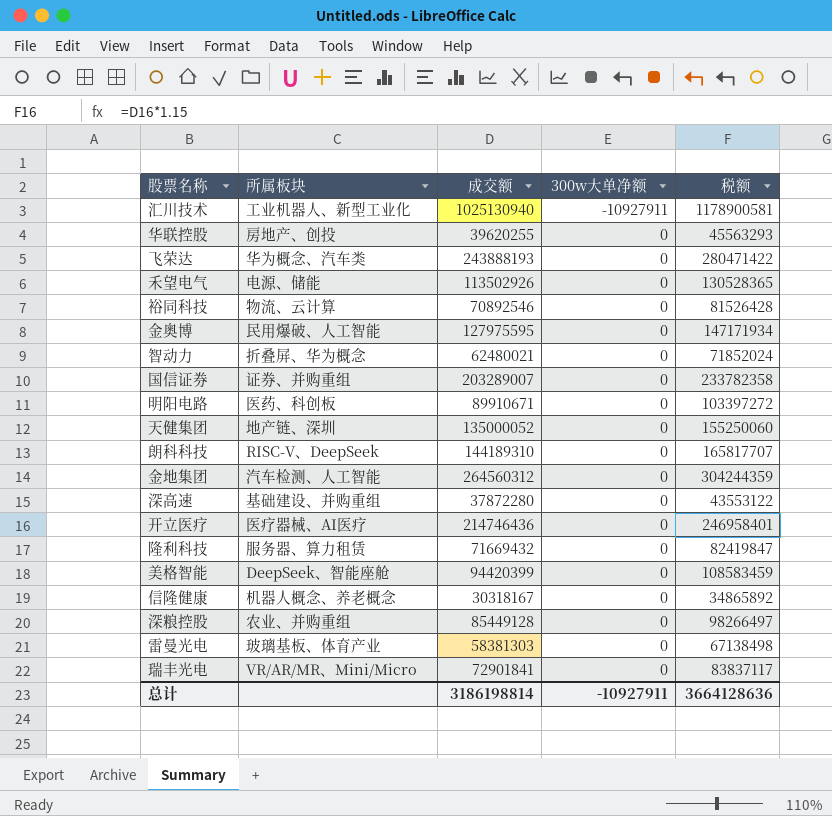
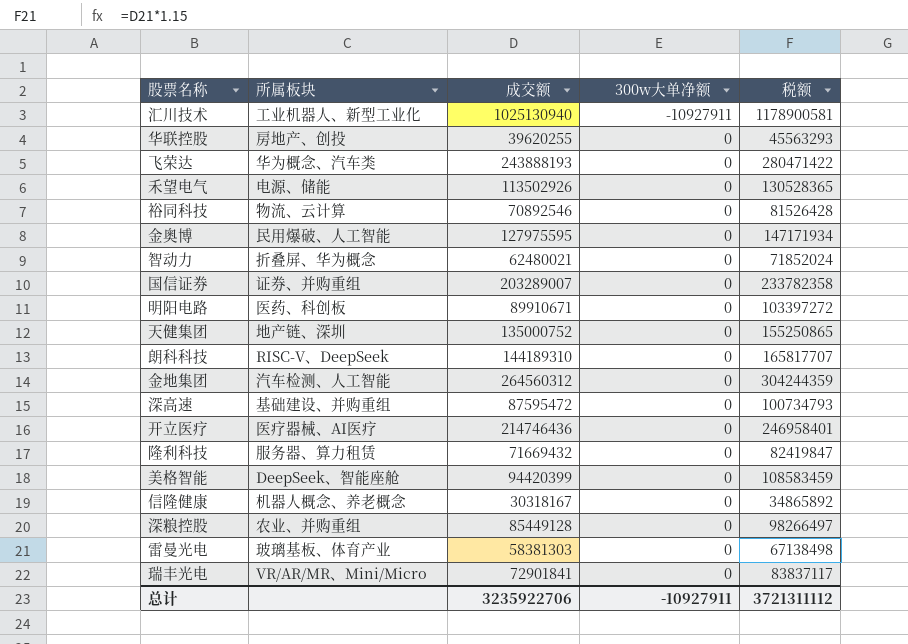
天健集团 | 成交额: 135000052 -> 135000752
天健集团 | 税额: 155250060 -> 155250865
深高速 | 成交额: 37872280 -> 87595472
深高速 | 税额: 43553122 -> 100734793
总计 | 成交额: 3186198814 -> 3235922706
总计 | 税额: 3664128636 -> 3721311112

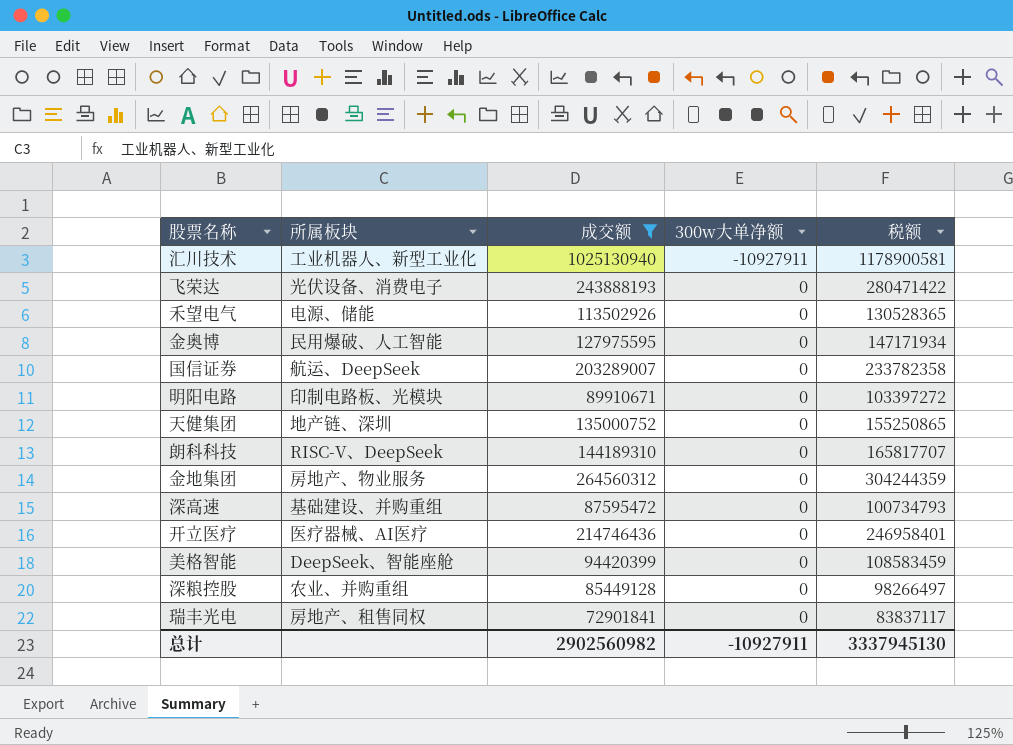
filter: none -> 成交额 >= 72901841
飞荣达 | 所属板块: 华为概念、汽车类 -> 光伏设备、消费电子
国信证券 | 所属板块: 证券、并购重组 -> 航运、DeepSeek
明阳电路 | 所属板块: 医药、科创板 -> 印制电路板、光模块
金地集团 | 所属板块: 汽车检测、人工智能 -> 房地产、物业服务
瑞丰光电 | 所属板块: VR/AR/MR、Mini/Micro -> 房地产、租售同权
总计 | 成交额: 3235922706 -> 2902560982
总计 | 税额: 3721311112 -> 3337945130

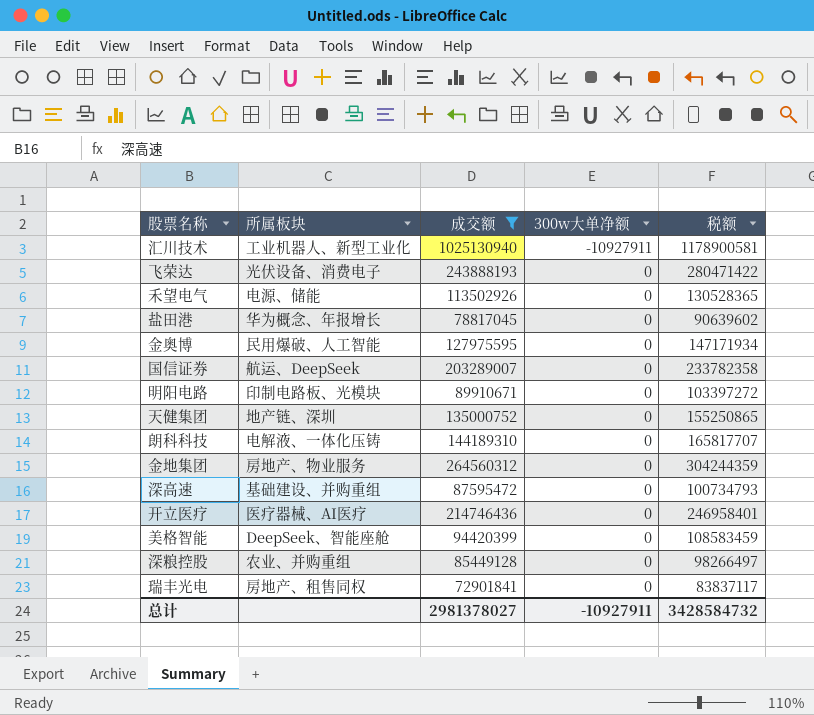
row 盐田港: none -> 华为概念、年报增长 | 78817045 | 0 | 90639602
朗科科技 | 所属板块: RISC-V、DeepSeek -> 电解液、一体化压铸
总计 | 成交额: 2902560982 -> 2981378027
总计 | 税额: 3337945130 -> 3428584732

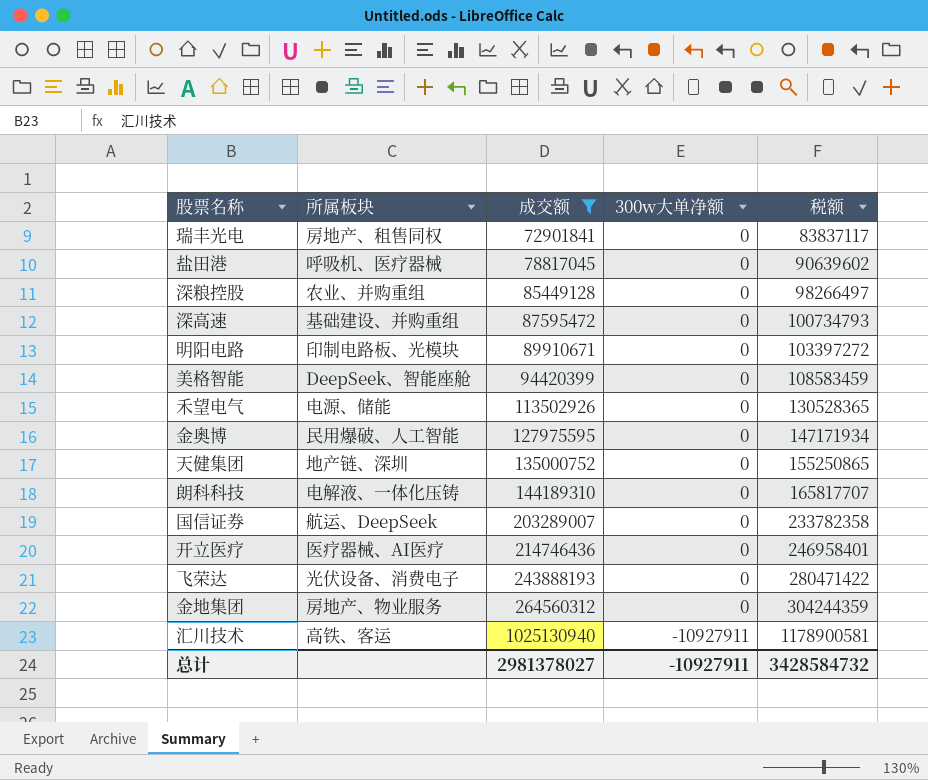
row order: 300w大单净额 ascending -> 成交额 ascending
盐田港 | 所属板块: 华为概念、年报增长 -> 呼吸机、医疗器械
汇川技术 | 所属板块: 工业机器人、新型工业化 -> 高铁、客运

